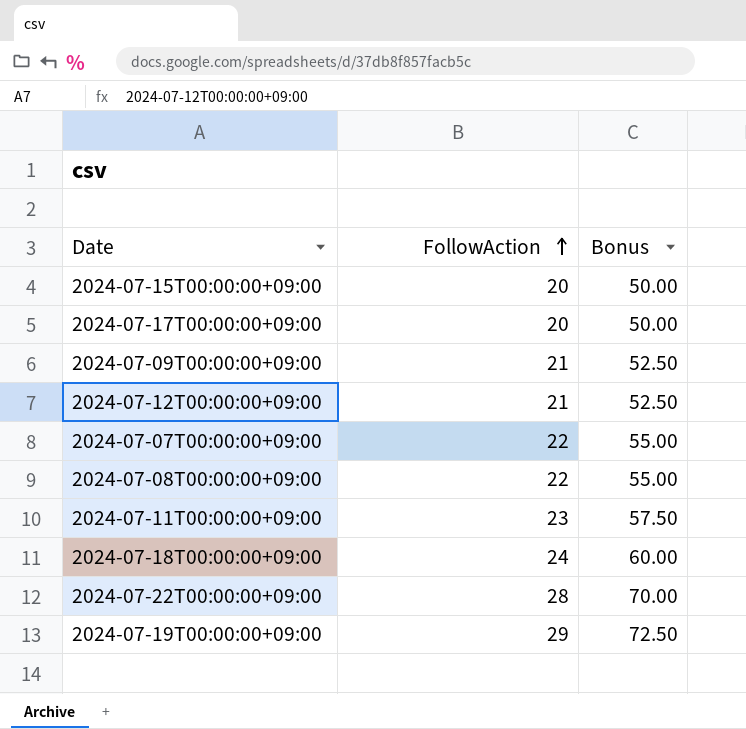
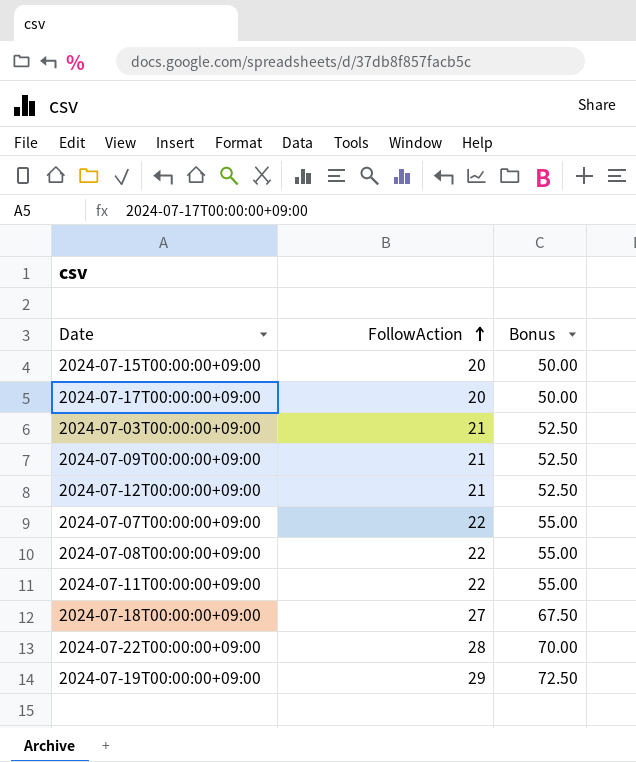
row 2024-07-03T00:00:00+09:00: none -> 21 | 52.50
2024-07-11T00:00:00+09:00 | FollowAction: 23 -> 22
2024-07-11T00:00:00+09:00 | Bonus: 57.50 -> 55.00
2024-07-18T00:00:00+09:00 | FollowAction: 24 -> 27
2024-07-18T00:00:00+09:00 | Bonus: 60.00 -> 67.50

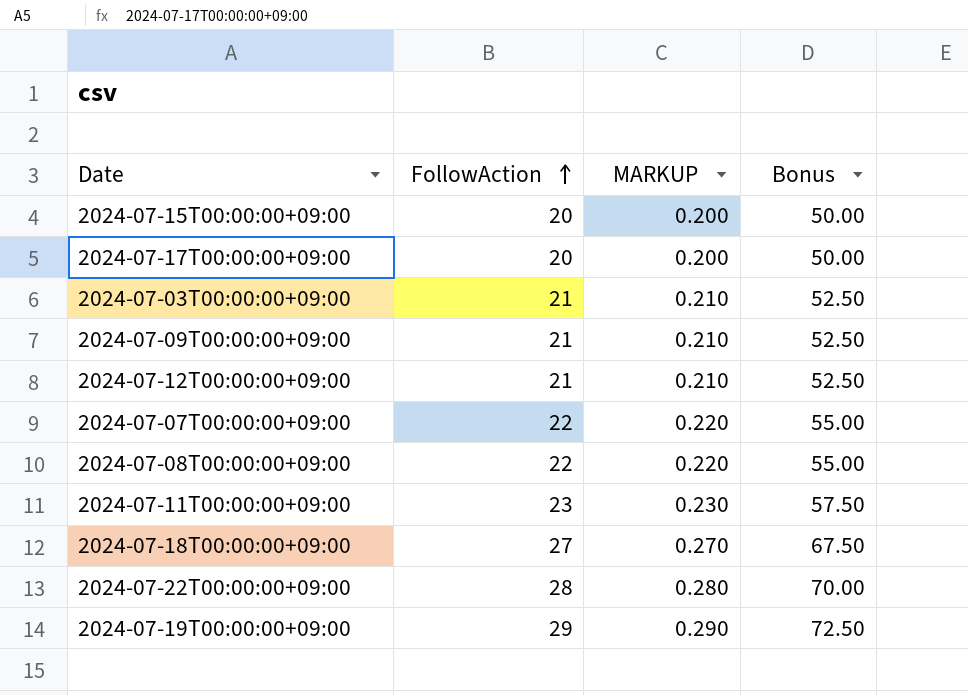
column MARKUP | formula: none -> [FollowAction] * 0.01
2024-07-11T00:00:00+09:00 | FollowAction: 22 -> 23
2024-07-11T00:00:00+09:00 | Bonus: 55.00 -> 57.50

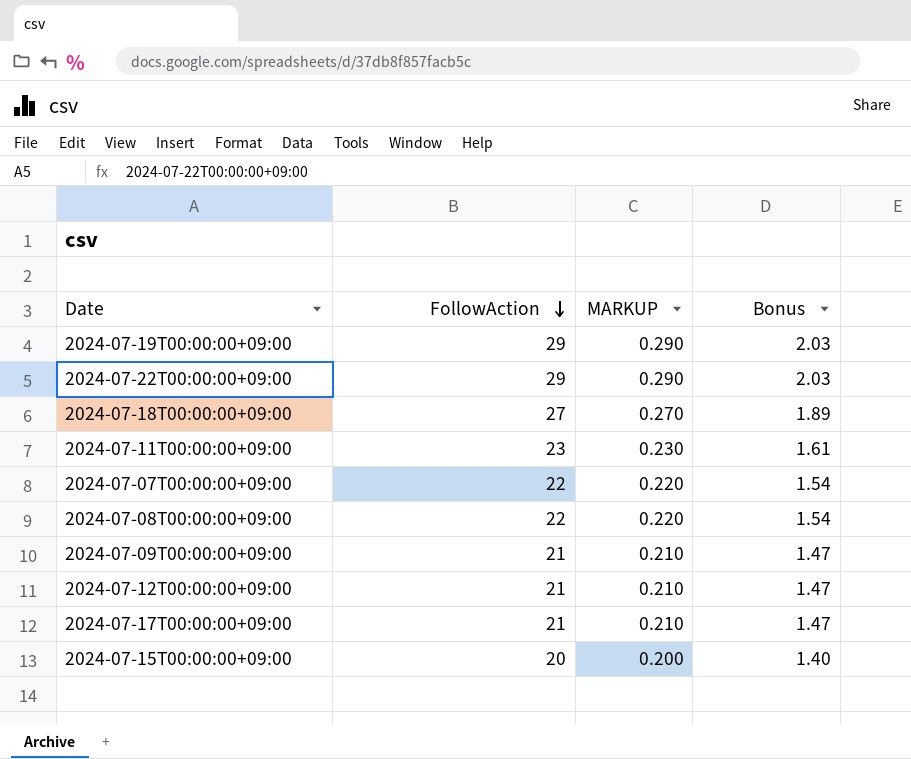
row order: FollowAction ascending -> FollowAction descending
column Bonus | formula: [FollowAction] * 2.5 -> [FollowAction] * 0.07
row 2024-07-03T00:00:00+09:00: 21 | 0.210 | 52.50 -> none
2024-07-22T00:00:00+09:00 | FollowAction: 28 -> 29
2024-07-22T00:00:00+09:00 | MARKUP: 0.280 -> 0.290
2024-07-17T00:00:00+09:00 | FollowAction: 20 -> 21
2024-07-17T00:00:00+09:00 | MARKUP: 0.200 -> 0.210

